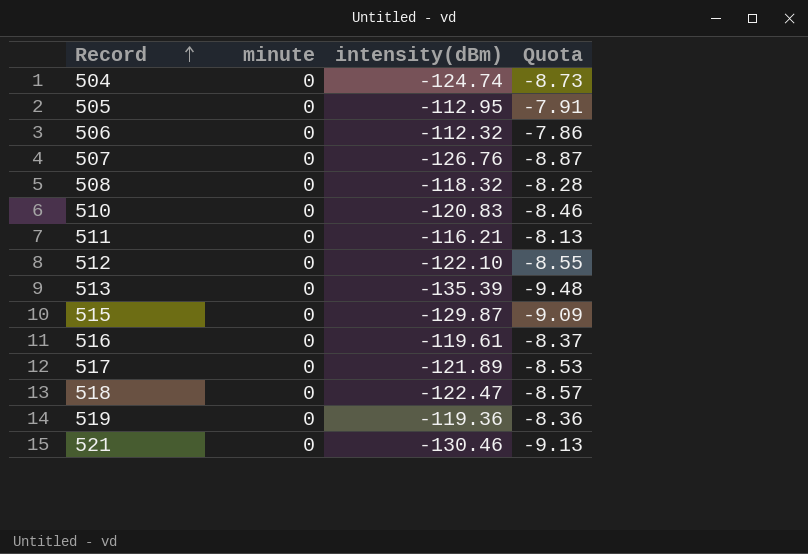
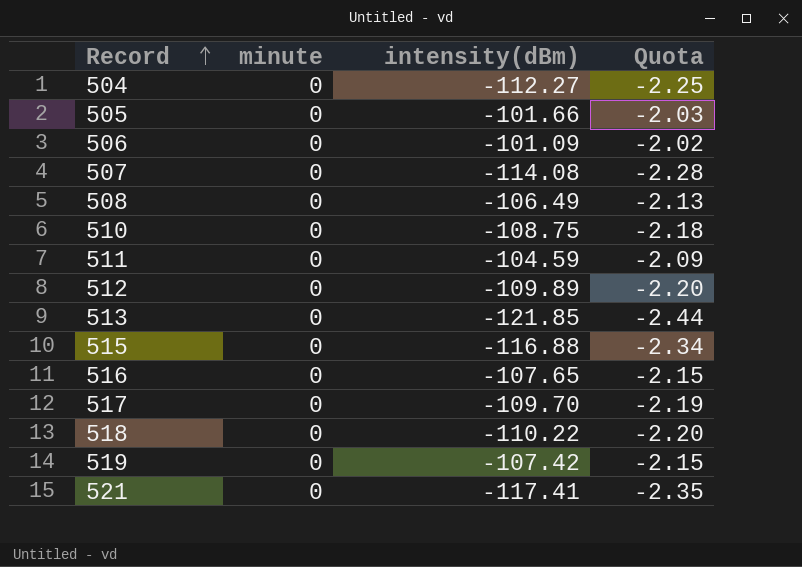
column Quota | formula: [intensity(dBm)] * 0.07 -> [intensity(dBm)] * 0.02
504 | intensity(dBm): -124.74 -> -112.27
505 | intensity(dBm): -112.95 -> -101.66
506 | intensity(dBm): -112.32 -> -101.09
507 | intensity(dBm): -126.76 -> -114.08
508 | intensity(dBm): -118.32 -> -106.49
510 | intensity(dBm): -120.83 -> -108.75
511 | intensity(dBm): -116.21 -> -104.59
512 | intensity(dBm): -122.10 -> -109.89
513 | intensity(dBm): -135.39 -> -121.85
515 | intensity(dBm): -129.87 -> -116.88
516 | intensity(dBm): -119.61 -> -107.65
517 | intensity(dBm): -121.89 -> -109.70
518 | intensity(dBm): -122.47 -> -110.22
519 | intensity(dBm): -119.36 -> -107.42
521 | intensity(dBm): -130.46 -> -117.41

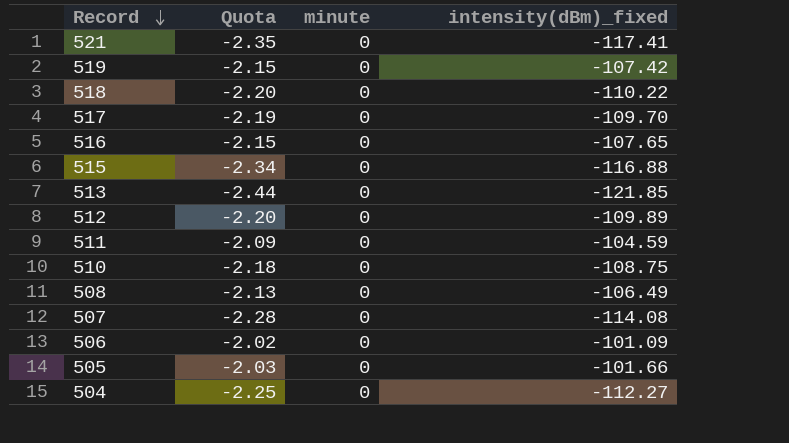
row order: Record ascending -> Record descending
column Quota | position: 4 -> 2
column name: intensity(dBm) -> intensity(dBm)_fixed

